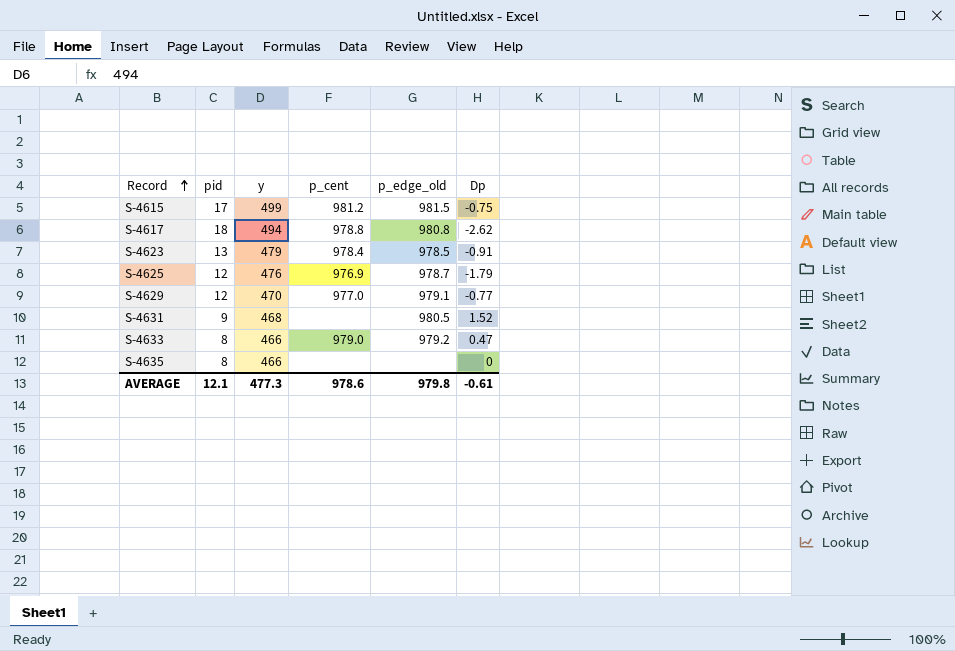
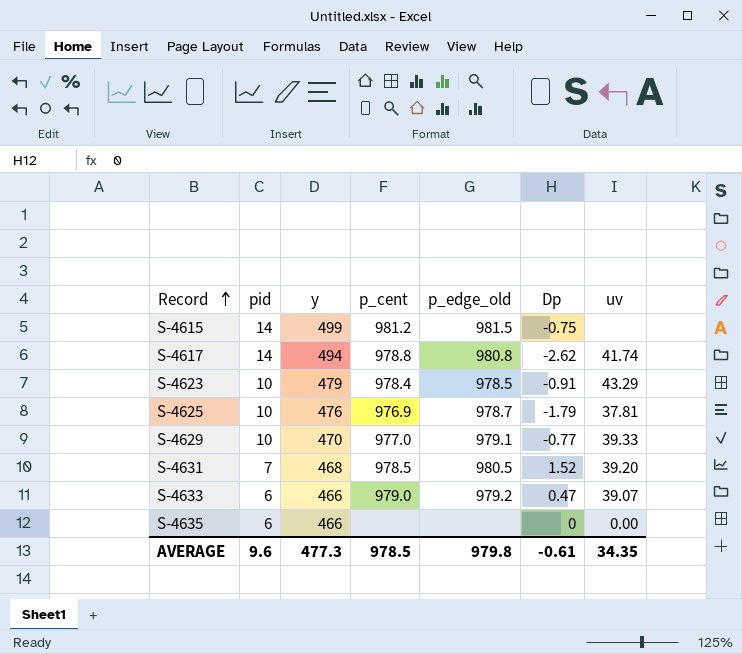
column uv | position: none -> 7
S-4615 | pid: 17 -> 14
S-4617 | pid: 18 -> 14
S-4623 | pid: 13 -> 10
S-4625 | pid: 12 -> 10
S-4629 | pid: 12 -> 10
S-4631 | pid: 9 -> 7
S-4631 | p_cent: none -> 978.5
S-4633 | pid: 8 -> 6
S-4635 | pid: 8 -> 6
AVERAGE | pid: 12.1 -> 9.6
AVERAGE | p_cent: 978.6 -> 978.5

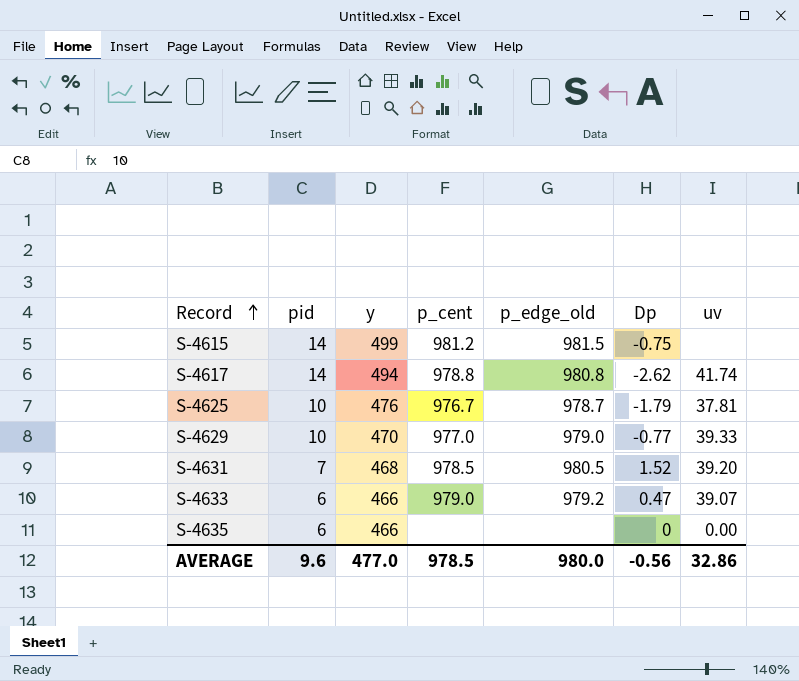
row S-4623: 10 | 479 | 978.4 | 978.5 | -0.91 | 43.29 -> none
S-4625 | p_cent: 976.9 -> 976.7
S-4629 | p_edge_old: 979.1 -> 979.0
AVERAGE | y: 477.3 -> 477.0
AVERAGE | p_edge_old: 979.8 -> 980.0
AVERAGE | Dp: -0.61 -> -0.56
AVERAGE | uv: 34.35 -> 32.86

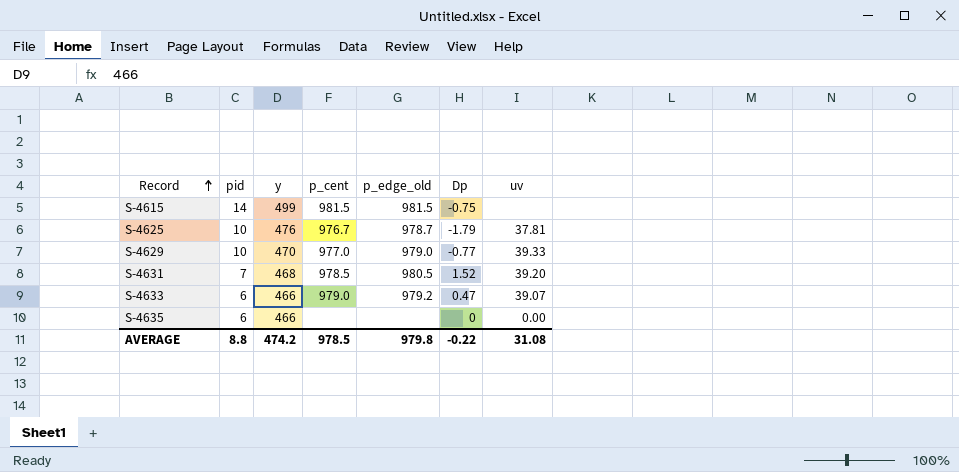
row S-4617: 14 | 494 | 978.8 | 980.8 | -2.62 | 41.74 -> none
S-4615 | p_cent: 981.2 -> 981.5
AVERAGE | pid: 9.6 -> 8.8
AVERAGE | y: 477.0 -> 474.2
AVERAGE | p_edge_old: 980.0 -> 979.8
AVERAGE | Dp: -0.56 -> -0.22
AVERAGE | uv: 32.86 -> 31.08

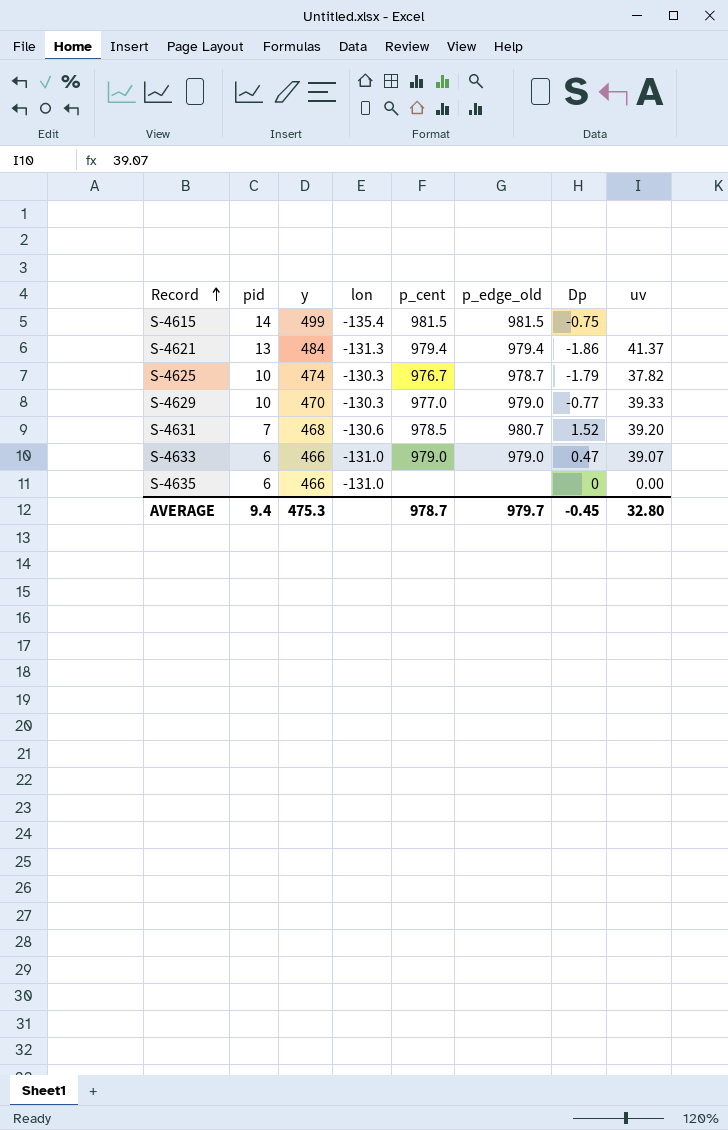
column lon | position: none -> 4
row S-4621: none -> 13 | 484 | -131.3 | 979.4 | 979.4 | -1.86 | 41.37
S-4625 | y: 476 -> 474
S-4625 | uv: 37.81 -> 37.82
S-4631 | p_edge_old: 980.5 -> 980.7
S-4633 | p_edge_old: 979.2 -> 979.0
AVERAGE | pid: 8.8 -> 9.4
AVERAGE | y: 474.2 -> 475.3
AVERAGE | p_cent: 978.5 -> 978.7
AVERAGE | p_edge_old: 979.8 -> 979.7
AVERAGE | Dp: -0.22 -> -0.45
AVERAGE | uv: 31.08 -> 32.80

